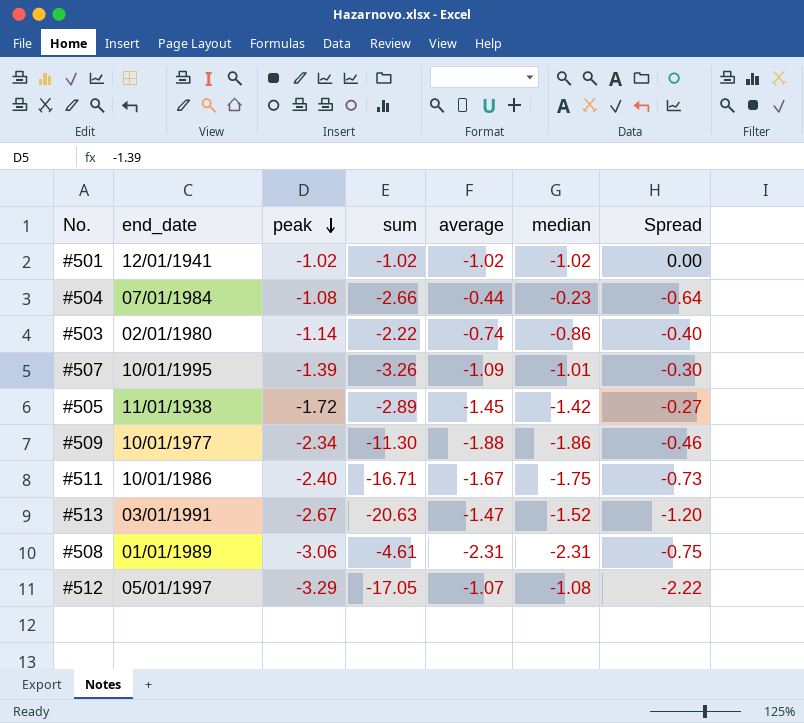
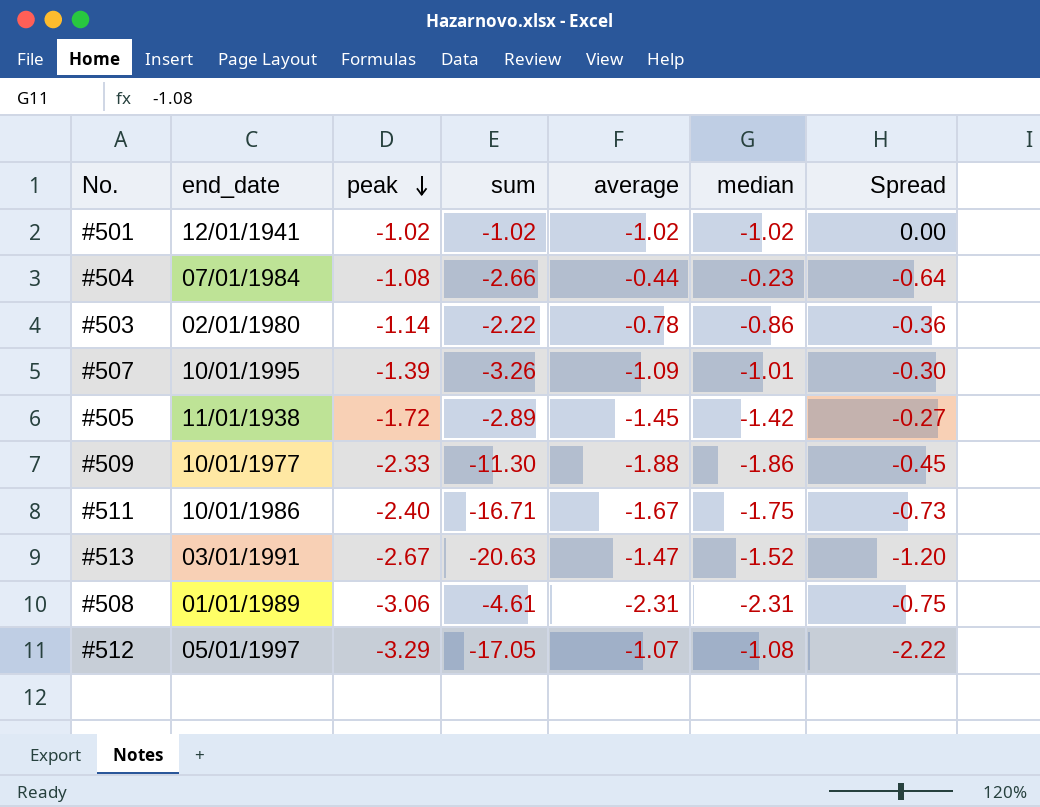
#503 | average: -0.74 -> -0.78
#503 | Spread: -0.40 -> -0.36
#509 | peak: -2.34 -> -2.33
#509 | Spread: -0.46 -> -0.45

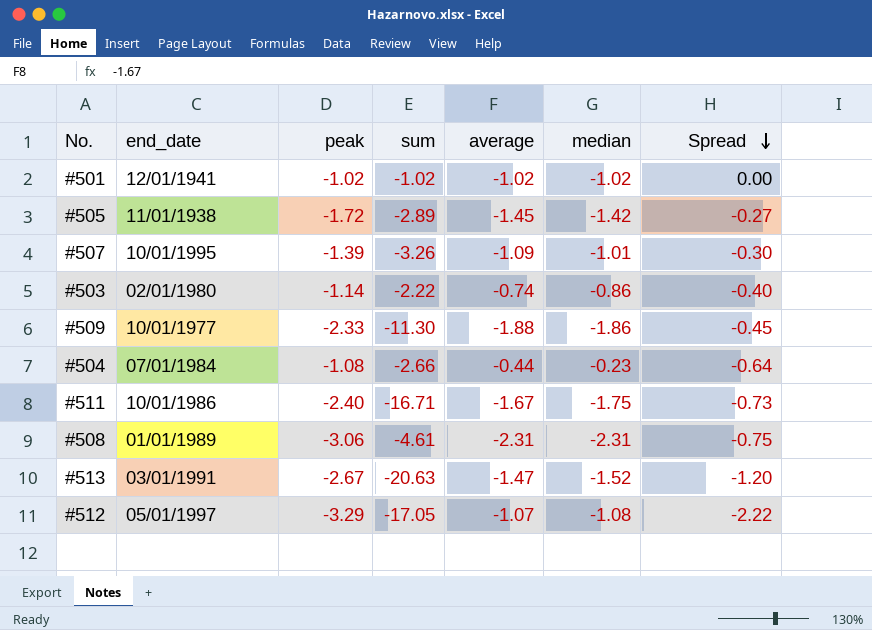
row order: peak descending -> Spread descending
#503 | average: -0.78 -> -0.74
#503 | Spread: -0.36 -> -0.40

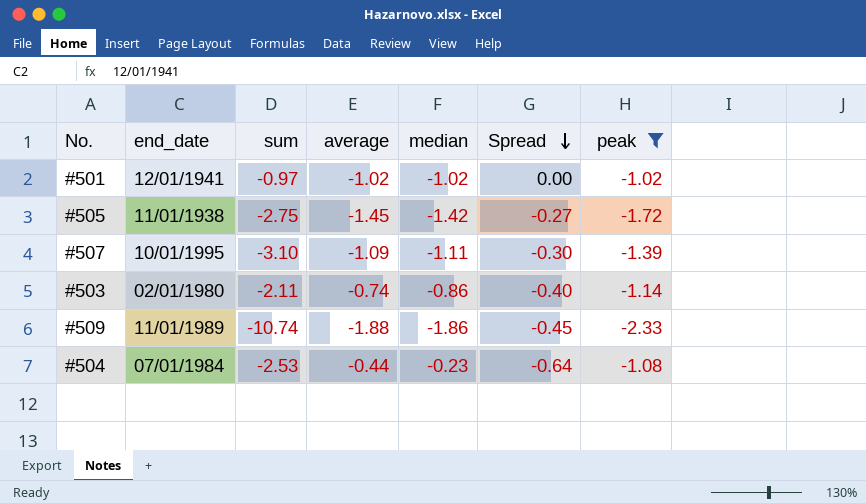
filter: none -> peak >= -2.33
column peak | position: 3 -> 7
#501 | sum: -1.02 -> -0.97
#505 | sum: -2.89 -> -2.75
#507 | sum: -3.26 -> -3.10
#507 | median: -1.01 -> -1.11
#503 | sum: -2.22 -> -2.11
#509 | end_date: 10/01/1977 -> 11/01/1989
#509 | sum: -11.30 -> -10.74
#504 | sum: -2.66 -> -2.53

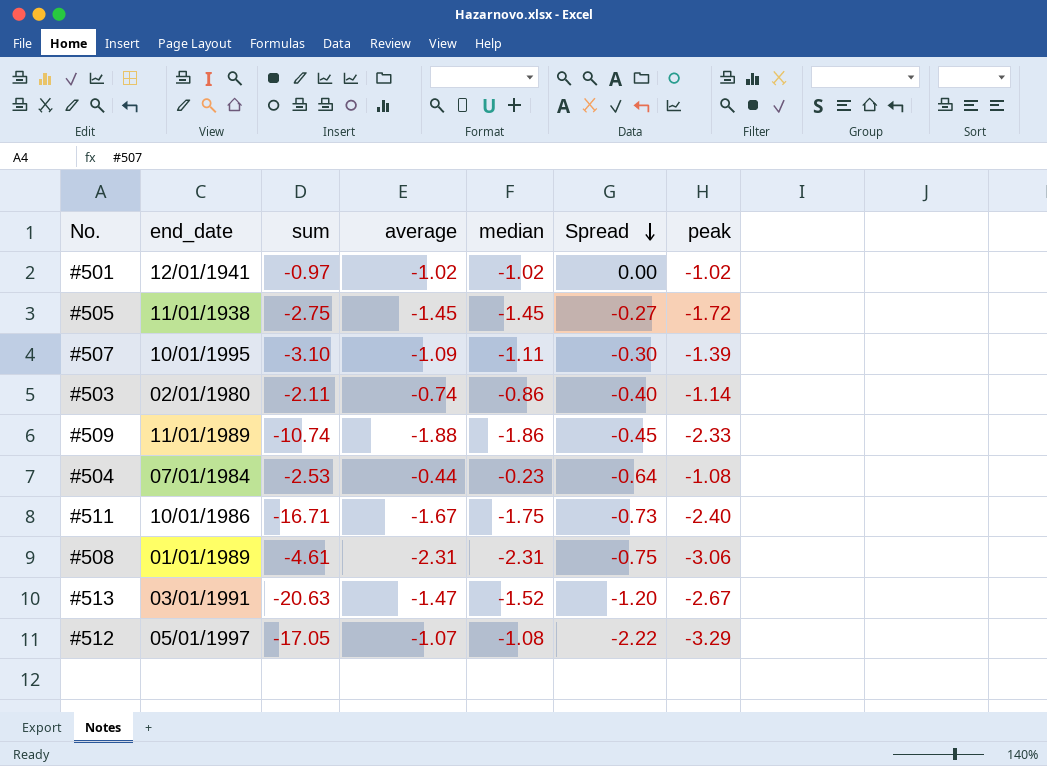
filter: peak >= -2.33 -> none
#505 | median: -1.42 -> -1.45

